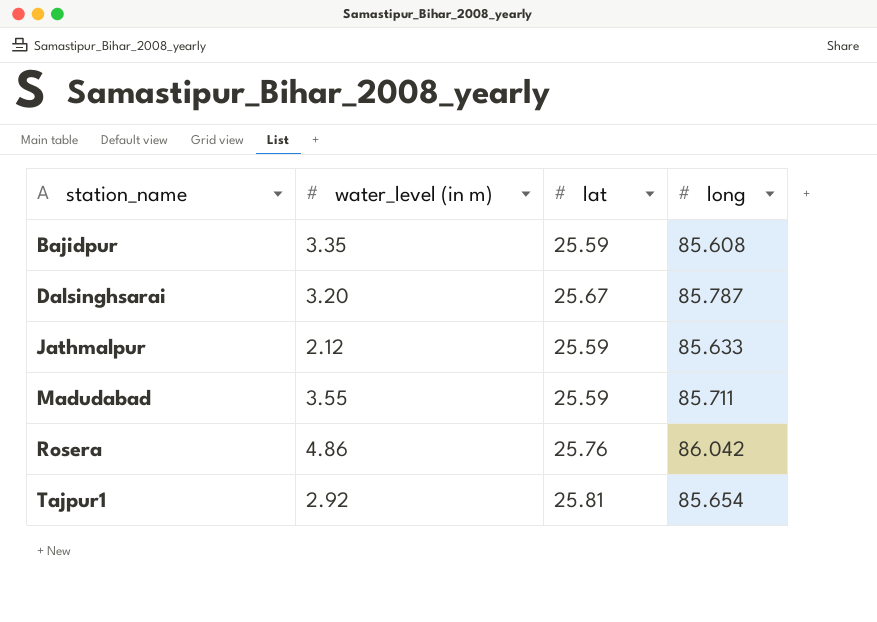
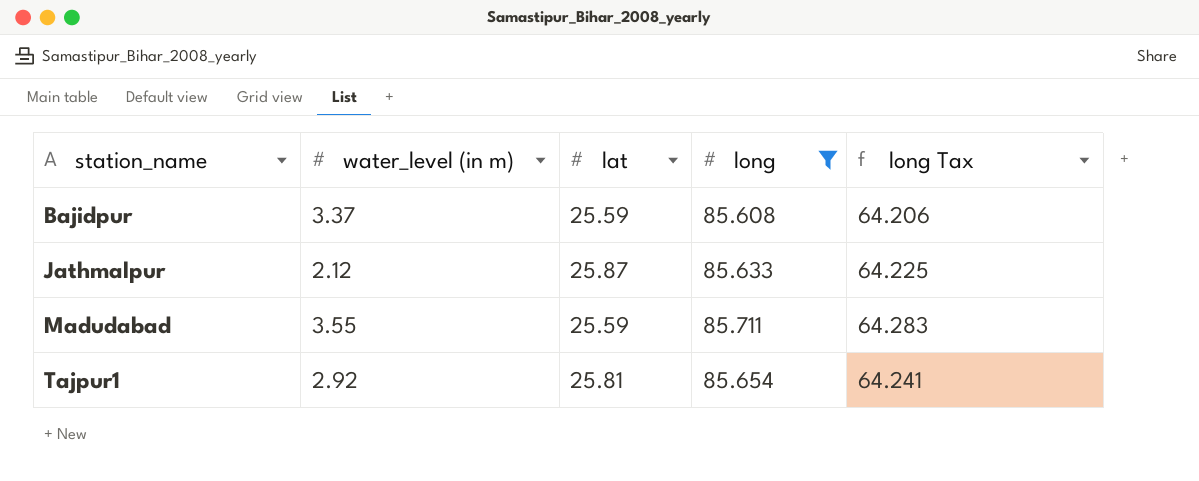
filter: none -> long <= 85.711
column long Tax | formula: none -> [long] * 0.75
Bajidpur | water_level (in m): 3.35 -> 3.37
Jathmalpur | lat: 25.59 -> 25.87

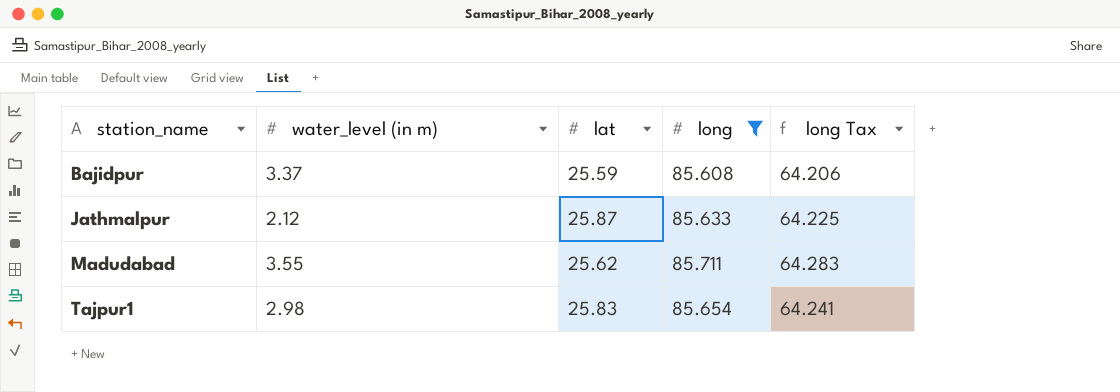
Madudabad | lat: 25.59 -> 25.62
Tajpur1 | water_level (in m): 2.92 -> 2.98
Tajpur1 | lat: 25.81 -> 25.83

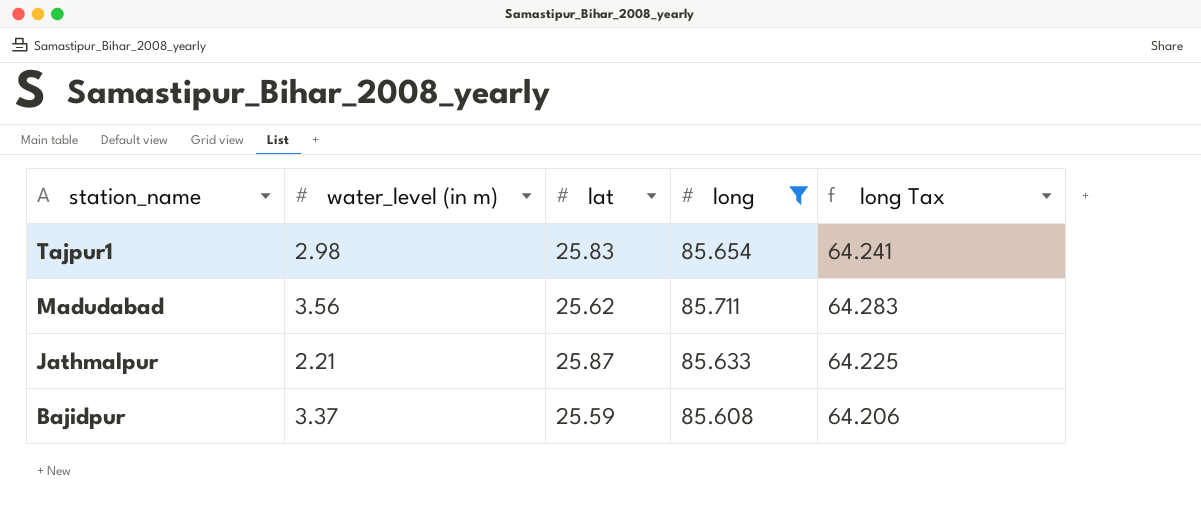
row order: station_name ascending -> station_name descending
Madudabad | water_level (in m): 3.55 -> 3.56
Jathmalpur | water_level (in m): 2.12 -> 2.21

